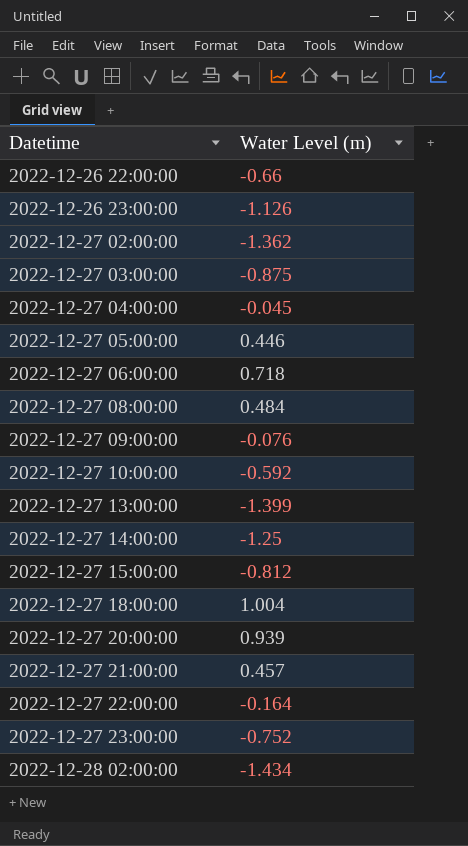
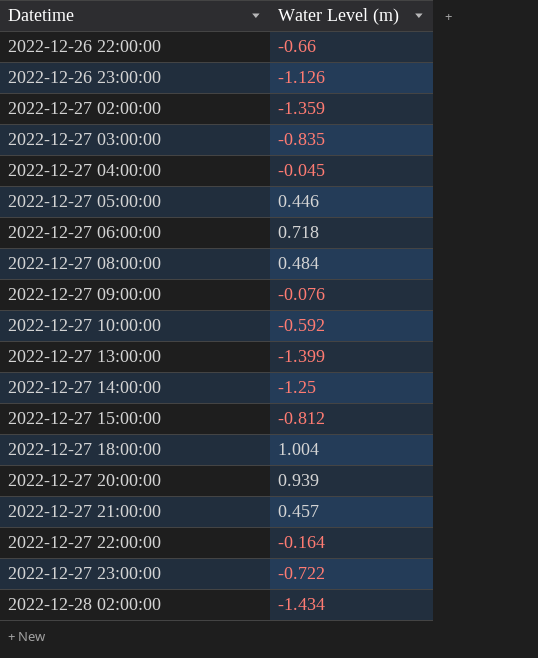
2022-12-27 02:00:00 | Water Level (m): -1.362 -> -1.359
2022-12-27 03:00:00 | Water Level (m): -0.875 -> -0.835
2022-12-27 23:00:00 | Water Level (m): -0.752 -> -0.722

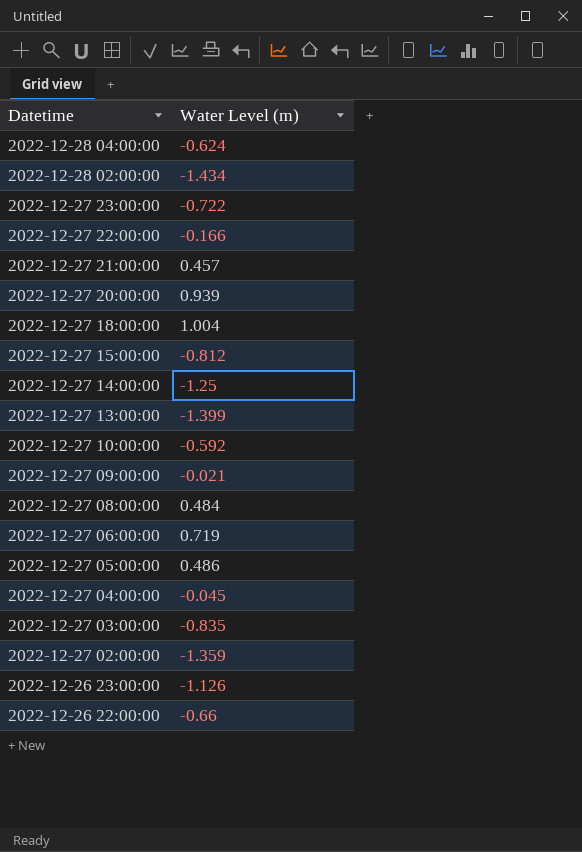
row order: Datetime ascending -> Datetime descending
row 2022-12-28 04:00:00: none -> -0.624
2022-12-27 22:00:00 | Water Level (m): -0.164 -> -0.166
2022-12-27 09:00:00 | Water Level (m): -0.076 -> -0.021
2022-12-27 06:00:00 | Water Level (m): 0.718 -> 0.719
2022-12-27 05:00:00 | Water Level (m): 0.446 -> 0.486

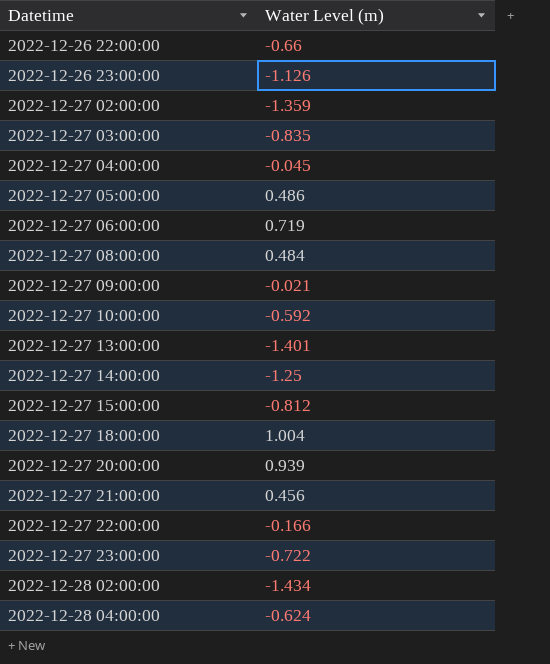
row order: Datetime descending -> Datetime ascending
2022-12-27 13:00:00 | Water Level (m): -1.399 -> -1.401
2022-12-27 21:00:00 | Water Level (m): 0.457 -> 0.456

